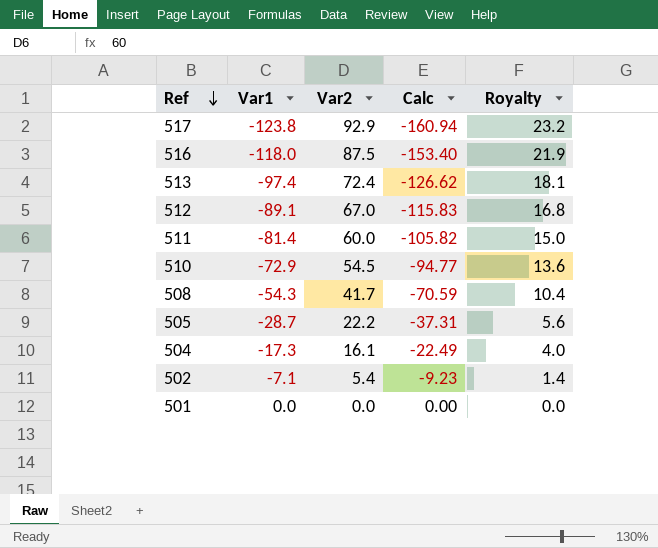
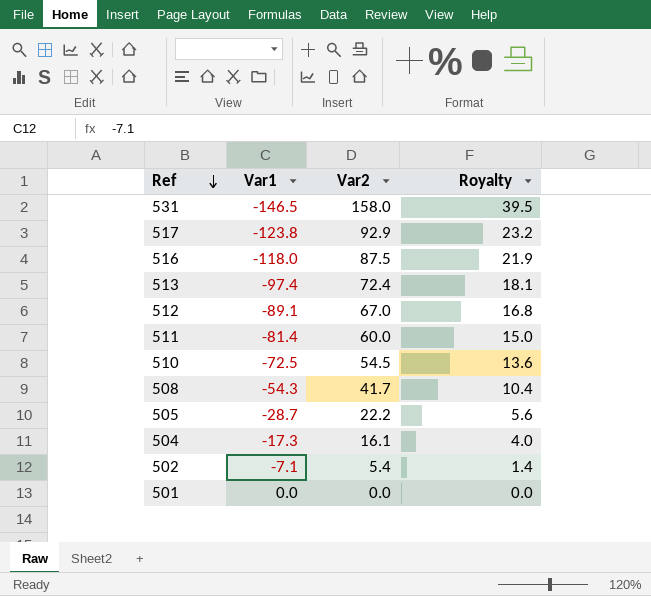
column Calc | formula: [Var1] * 1.3 -> none
row 531: none -> -146.5 | 158.0 | 39.5
510 | Var1: -72.9 -> -72.5

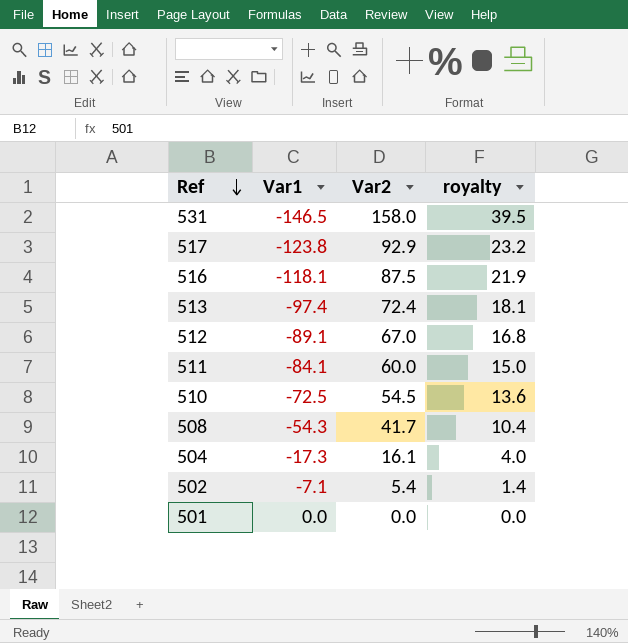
column name: Royalty -> royalty
row 505: -28.7 | 22.2 | 5.6 -> none
516 | Var1: -118.0 -> -118.1
511 | Var1: -81.4 -> -84.1

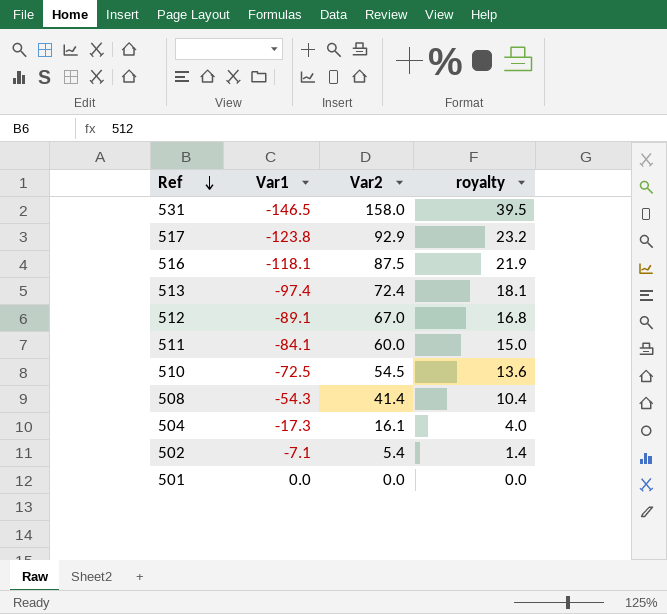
508 | Var2: 41.7 -> 41.4

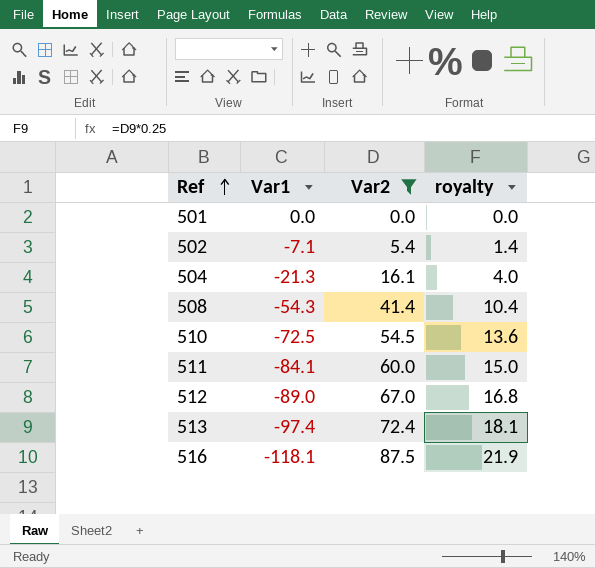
filter: none -> Var2 <= 87.5
row order: Ref descending -> Ref ascending
504 | Var1: -17.3 -> -21.3
512 | Var1: -89.1 -> -89.0

